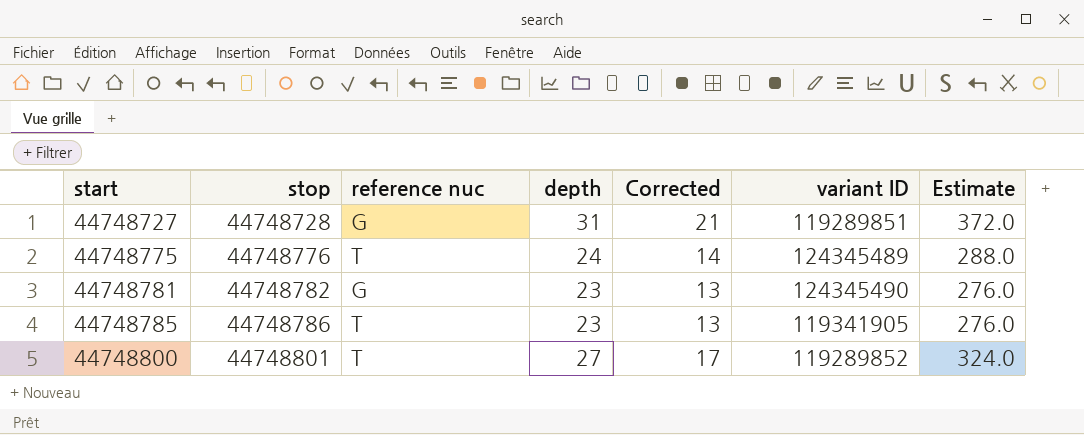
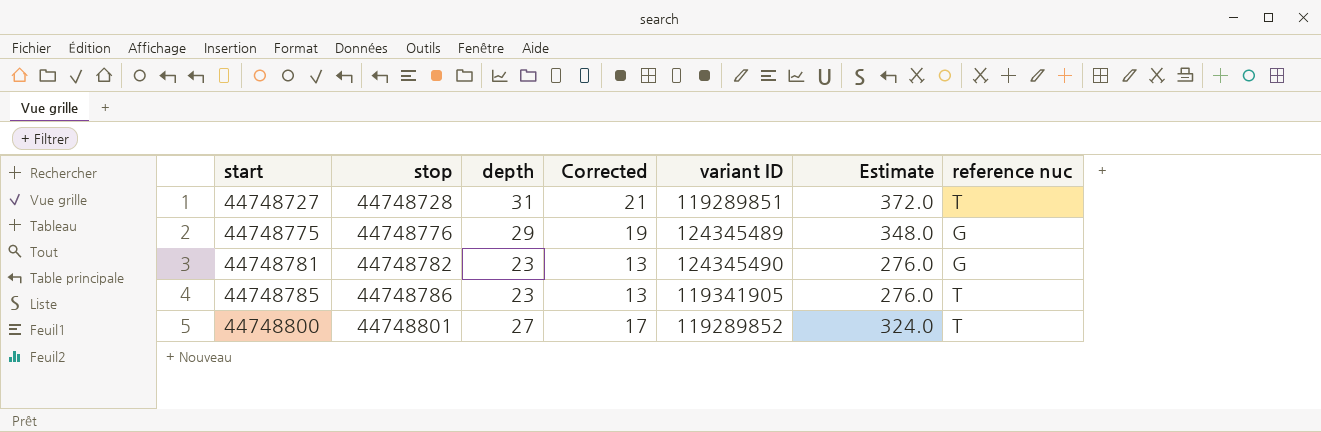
column reference nuc | position: 3 -> 7
44748727 | reference nuc: G -> T
44748775 | depth: 24 -> 29
44748775 | Corrected: 14 -> 19
44748775 | Estimate: 288.0 -> 348.0
44748775 | reference nuc: T -> G

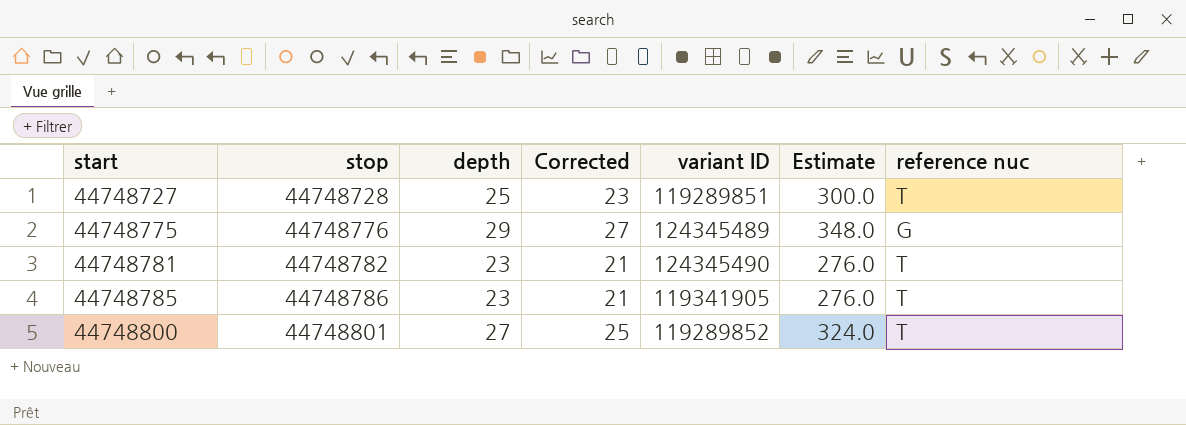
column Corrected | formula: [depth] - 10 -> [depth] - 2
44748727 | depth: 31 -> 25
44748727 | Estimate: 372.0 -> 300.0
44748781 | reference nuc: G -> T

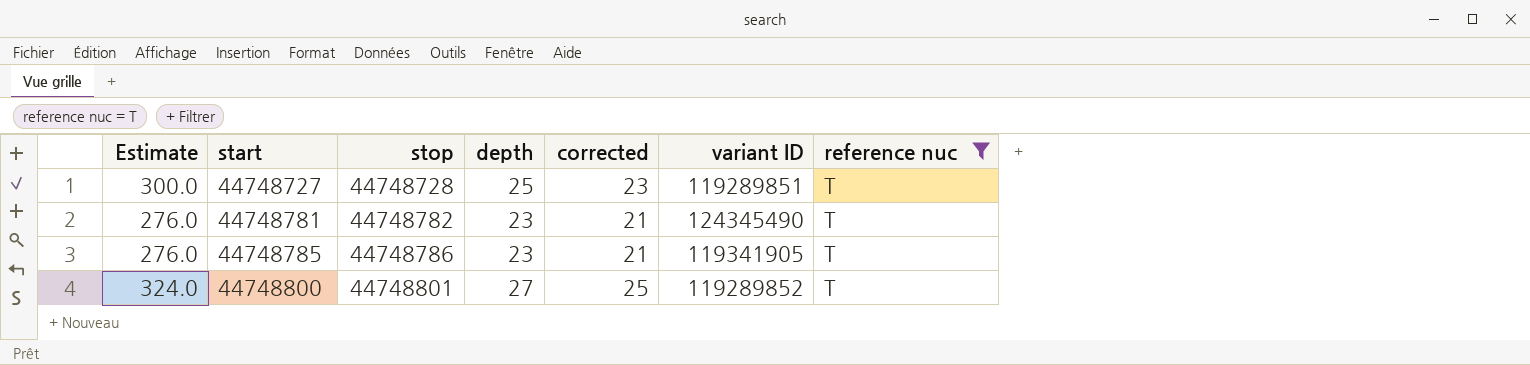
filter: none -> reference nuc = T
column Estimate | position: 6 -> 1
column name: Corrected -> corrected

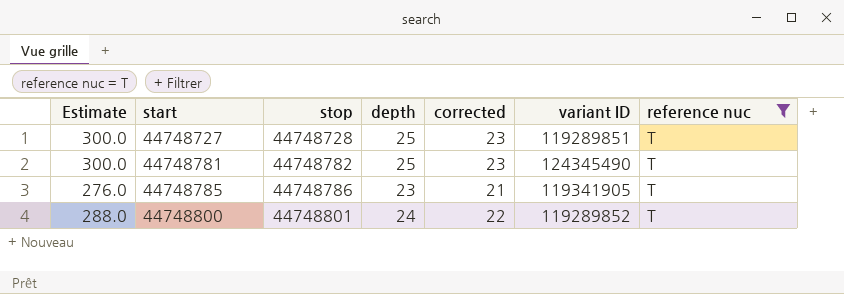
44748781 | Estimate: 276.0 -> 300.0
44748781 | depth: 23 -> 25
44748781 | corrected: 21 -> 23
44748800 | Estimate: 324.0 -> 288.0
44748800 | depth: 27 -> 24
44748800 | corrected: 25 -> 22

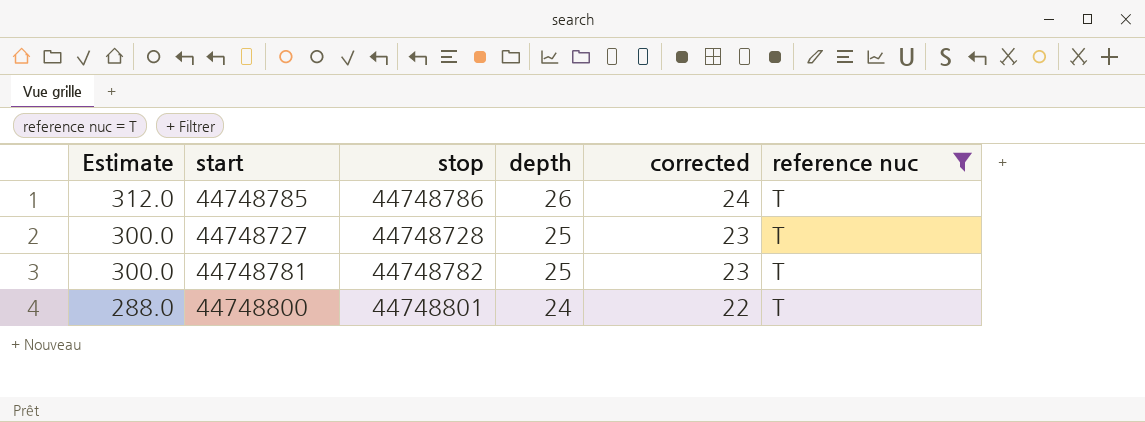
row order: start ascending -> Estimate descending
column variant ID | position: 6 -> none
44748785 | Estimate: 276.0 -> 312.0
44748785 | depth: 23 -> 26
44748785 | corrected: 21 -> 24

